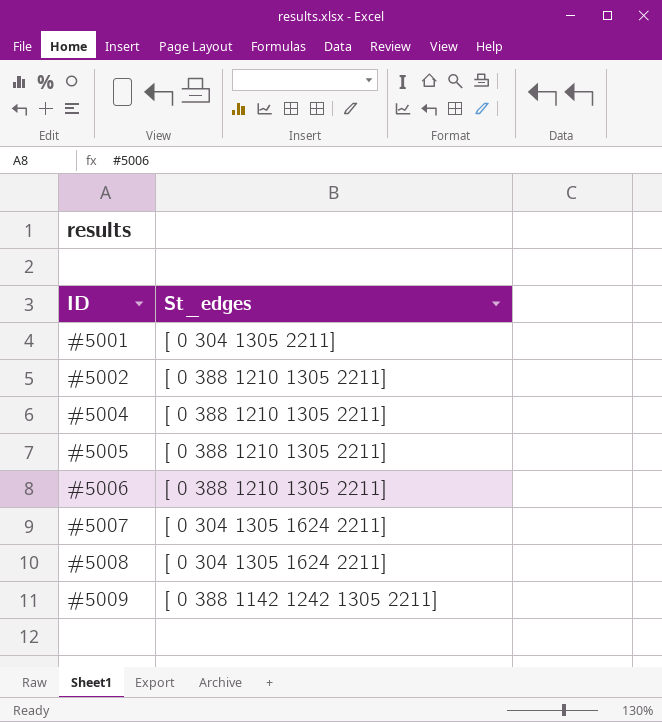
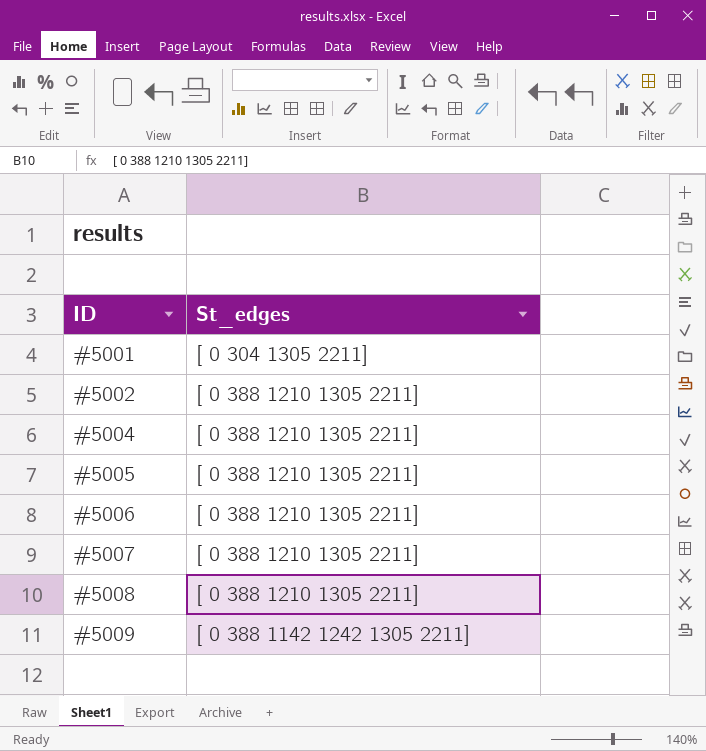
#5007 | St_edges: [ 0 304 1305 1624 2211] -> [ 0 388 1210 1305 2211]
#5008 | St_edges: [ 0 304 1305 1624 2211] -> [ 0 388 1210 1305 2211]

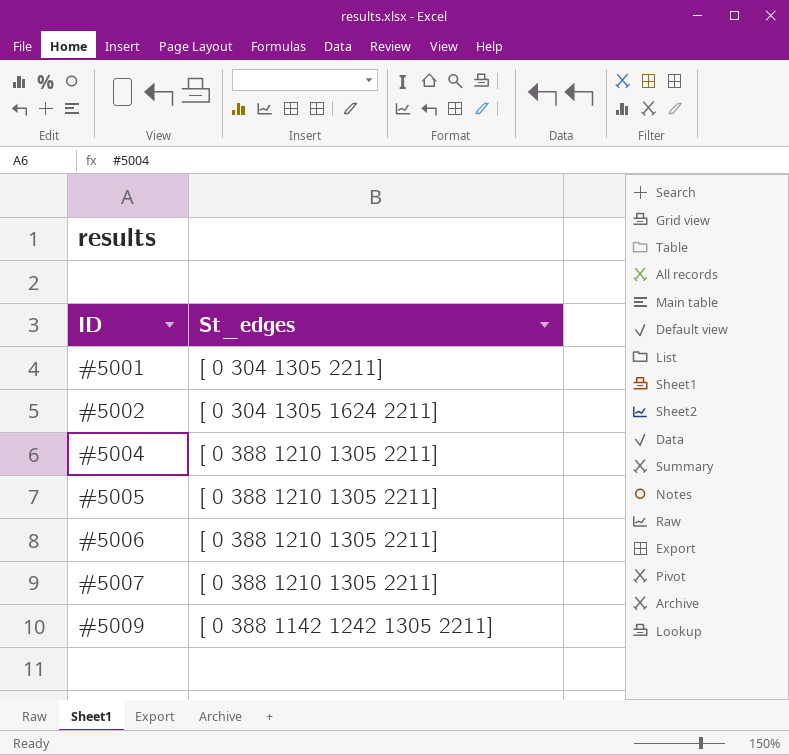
row #5008: [ 0 388 1210 1305 2211] -> none
#5002 | St_edges: [ 0 388 1210 1305 2211] -> [ 0 304 1305 1624 2211]

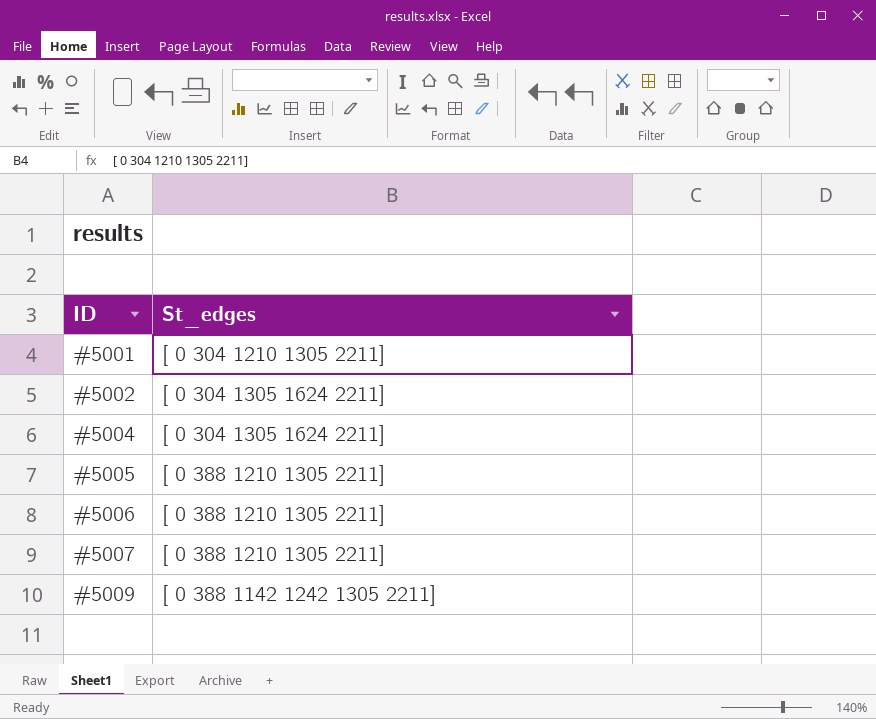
#5001 | St_edges: [ 0 304 1305 2211] -> [ 0 304 1210 1305 2211]
#5004 | St_edges: [ 0 388 1210 1305 2211] -> [ 0 304 1305 1624 2211]

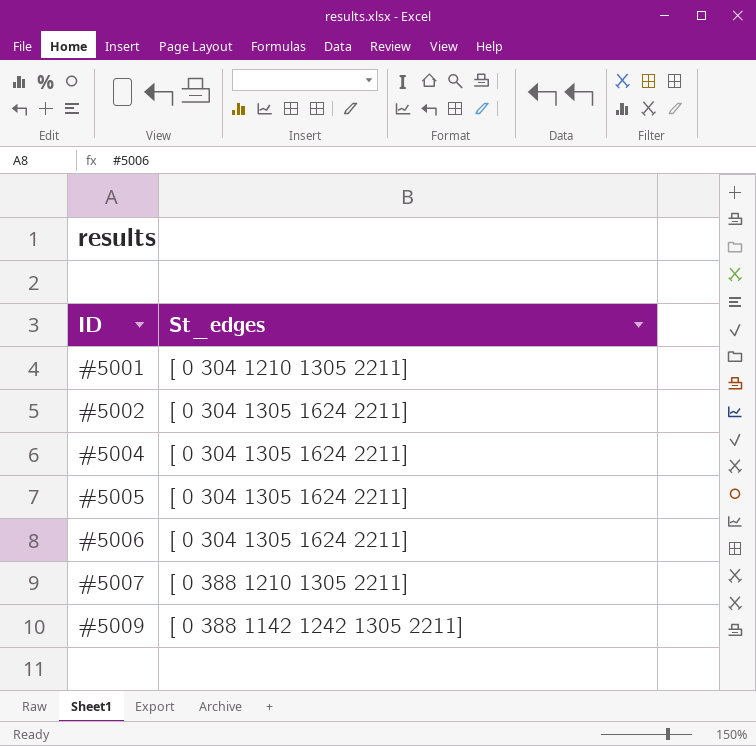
#5005 | St_edges: [ 0 388 1210 1305 2211] -> [ 0 304 1305 1624 2211]
#5006 | St_edges: [ 0 388 1210 1305 2211] -> [ 0 304 1305 1624 2211]

